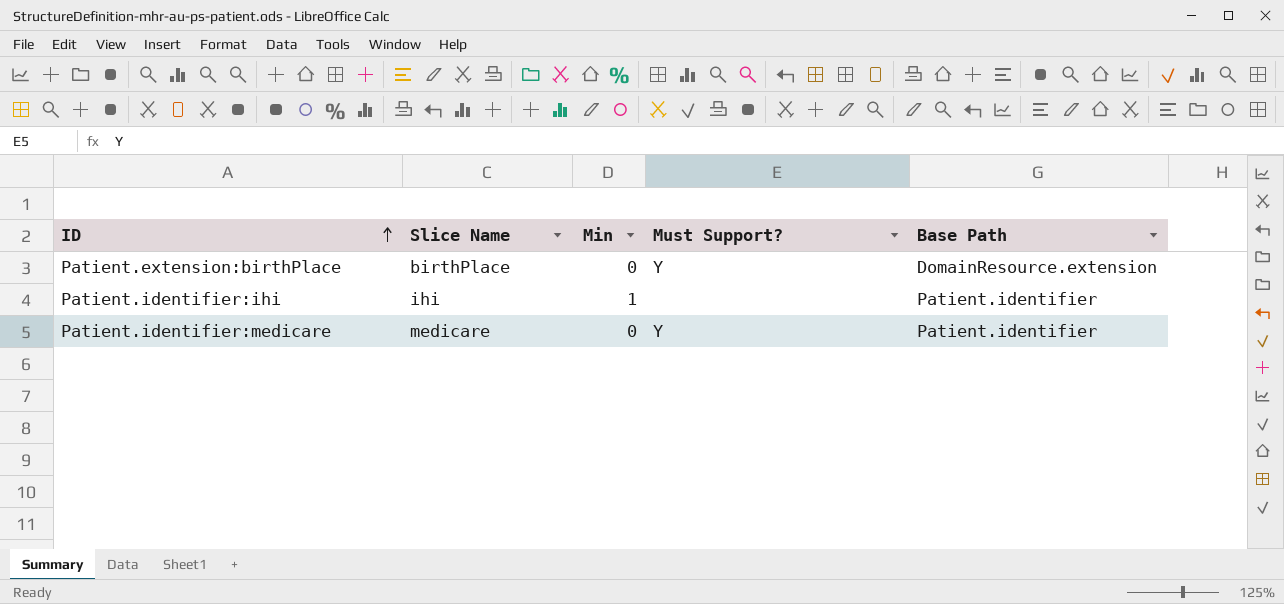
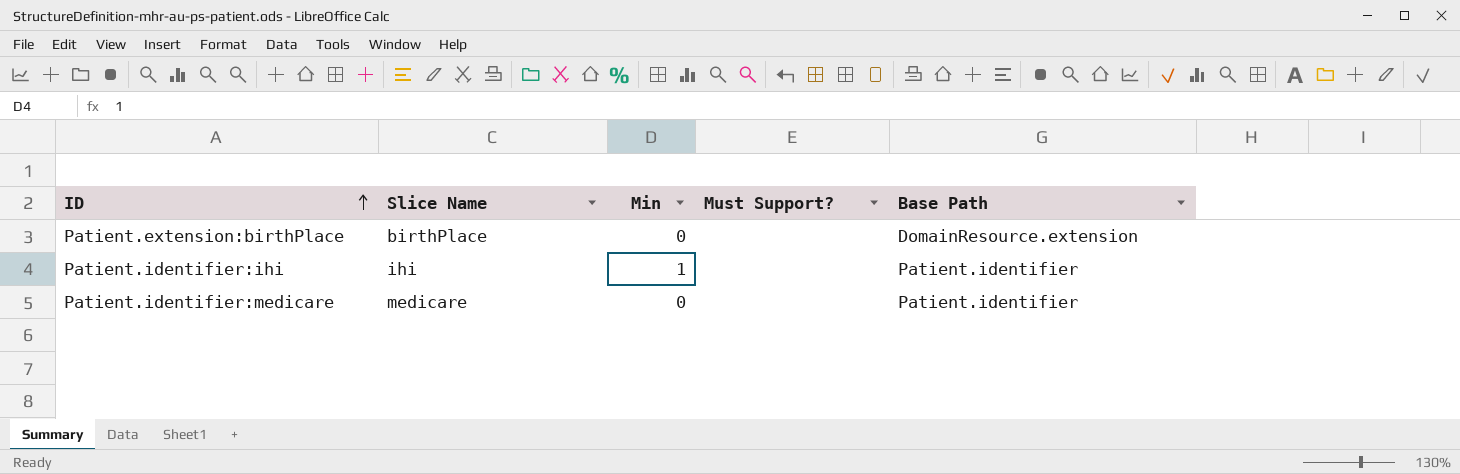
Patient.extension:birthPlace | Must Support?: Y -> none
Patient.identifier:medicare | Must Support?: Y -> none

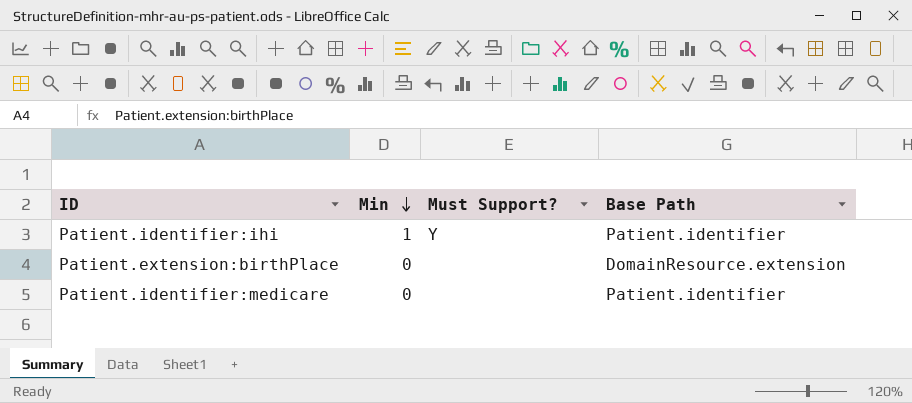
row order: ID ascending -> Min descending
column Slice Name | position: 2 -> none
Patient.identifier:ihi | Must Support?: none -> Y

